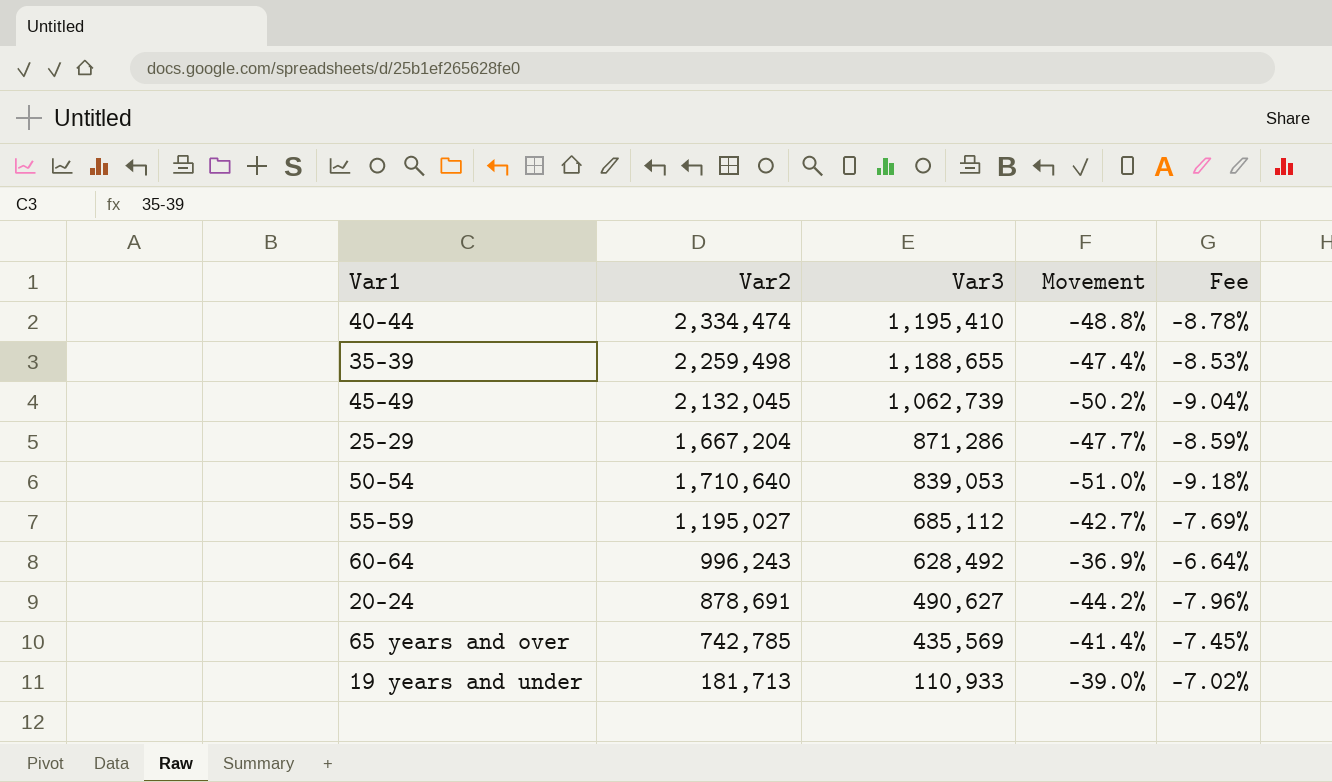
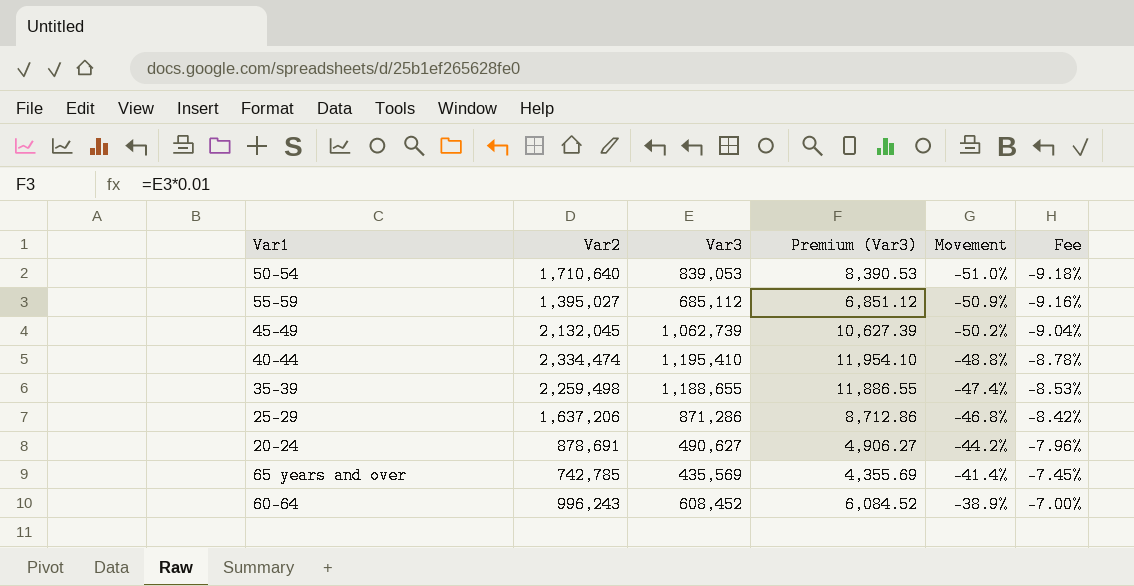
row order: Var3 descending -> Movement ascending
column Premium (Var3) | formula: none -> [Var3] * 0.01
row 19 years and under: 181,713 | 110,933 | -39.0% | -7.02% -> none
55-59 | Var2: 1,195,027 -> 1,395,027
55-59 | Movement: -42.7% -> -50.9%
55-59 | Fee: -7.69% -> -9.16%
25-29 | Var2: 1,667,204 -> 1,637,206
25-29 | Movement: -47.7% -> -46.8%
25-29 | Fee: -8.59% -> -8.42%
60-64 | Var3: 628,492 -> 608,452
60-64 | Movement: -36.9% -> -38.9%
60-64 | Fee: -6.64% -> -7.00%

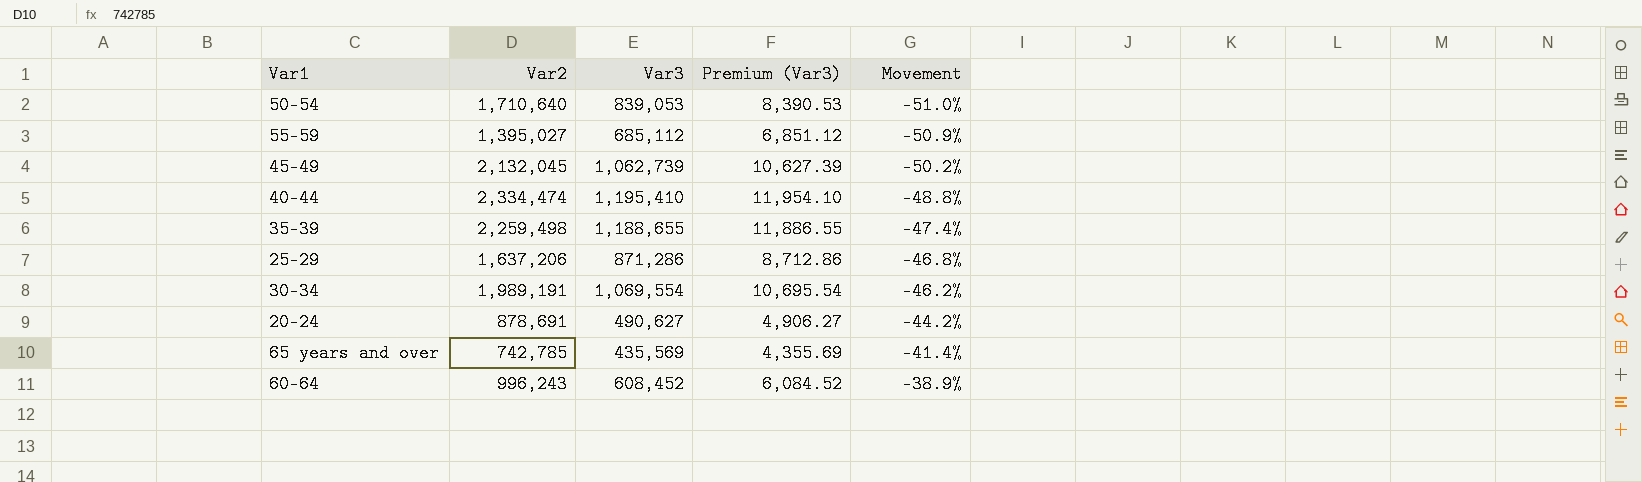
column Fee | formula: [Movement] * 0.18 -> none
row 30-34: none -> 1,989,191 | 1,069,554 | 10,695.54 | -46.2%

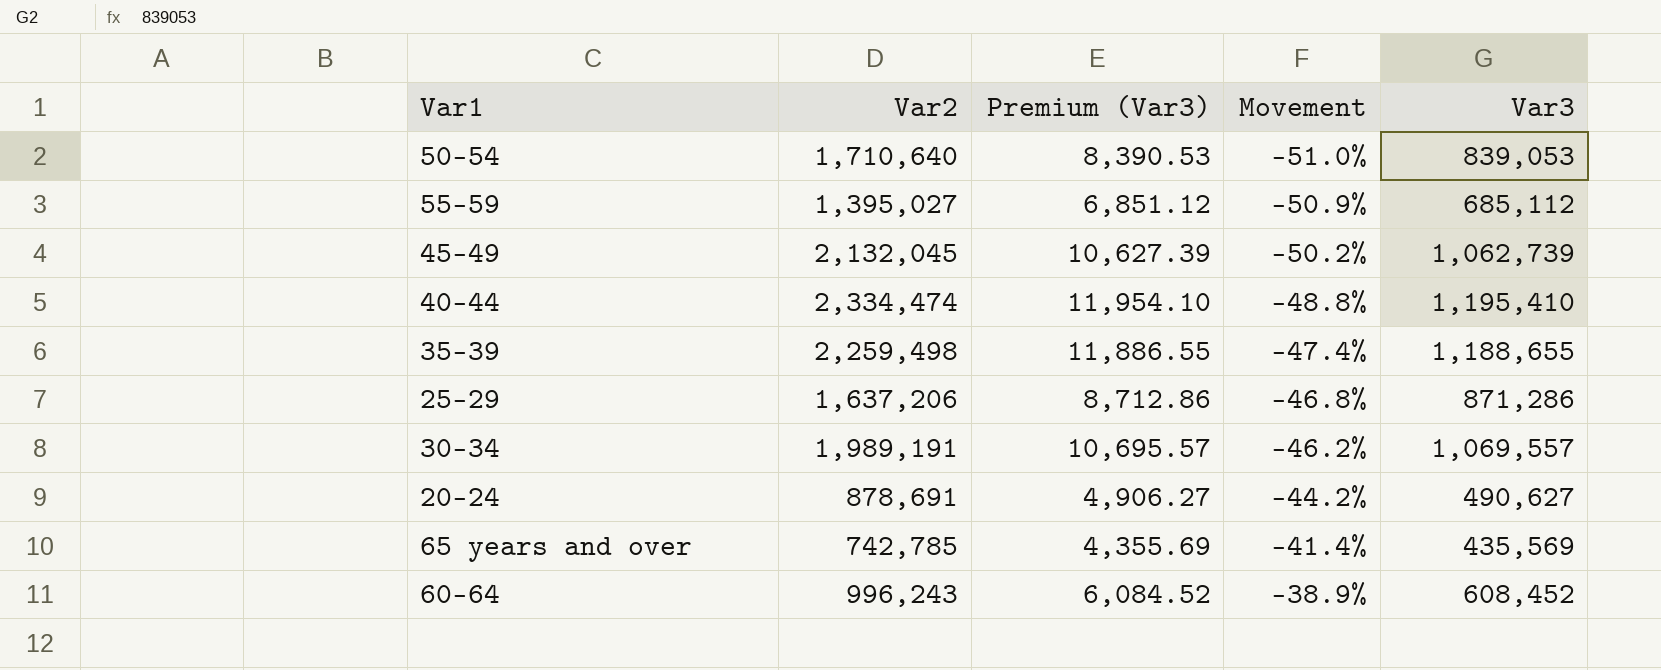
column Var3 | position: 3 -> 5
30-34 | Premium (Var3): 10,695.54 -> 10,695.57
30-34 | Var3: 1,069,554 -> 1,069,557

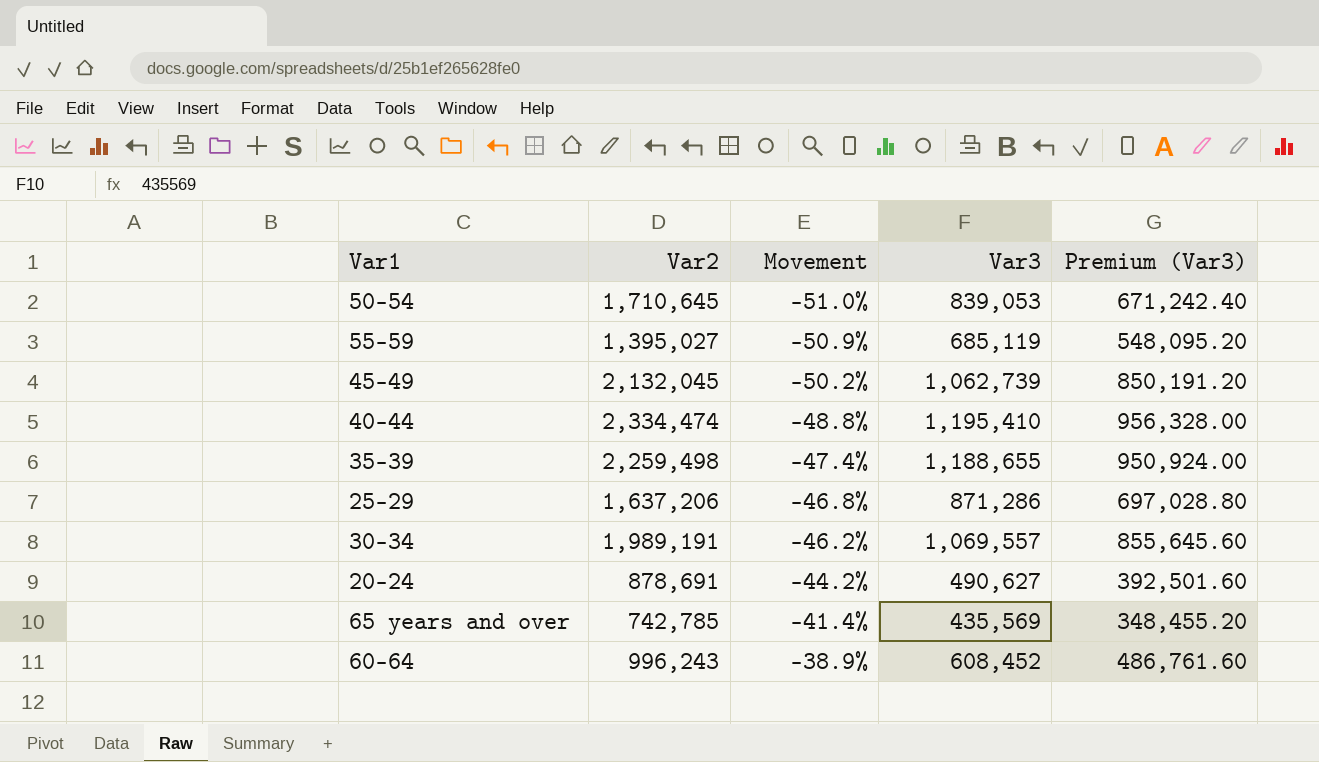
column Premium (Var3) | formula: [Var3] * 0.01 -> [Var3] * 0.8
column Premium (Var3) | position: 3 -> 5
50-54 | Var2: 1,710,640 -> 1,710,645
55-59 | Var3: 685,112 -> 685,119

